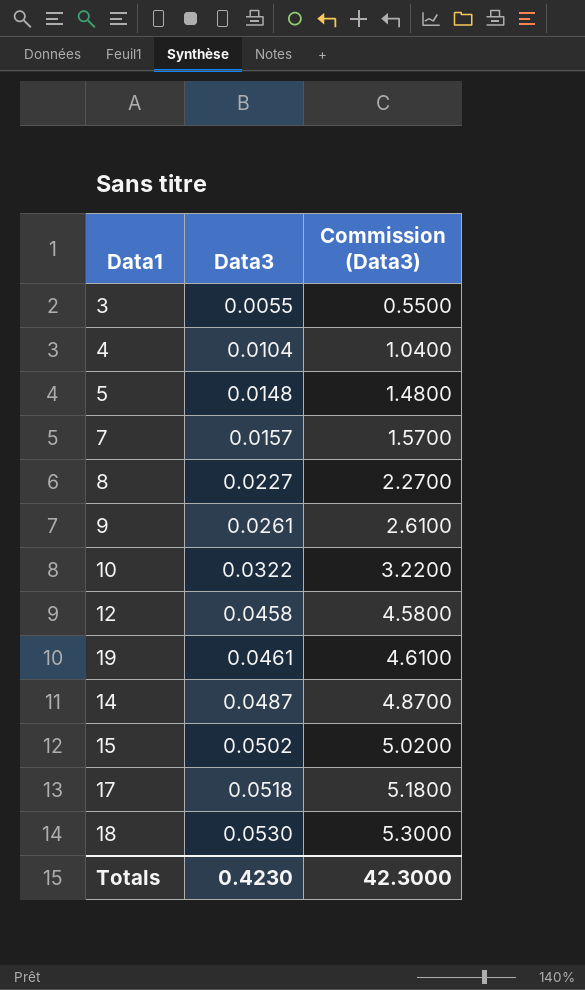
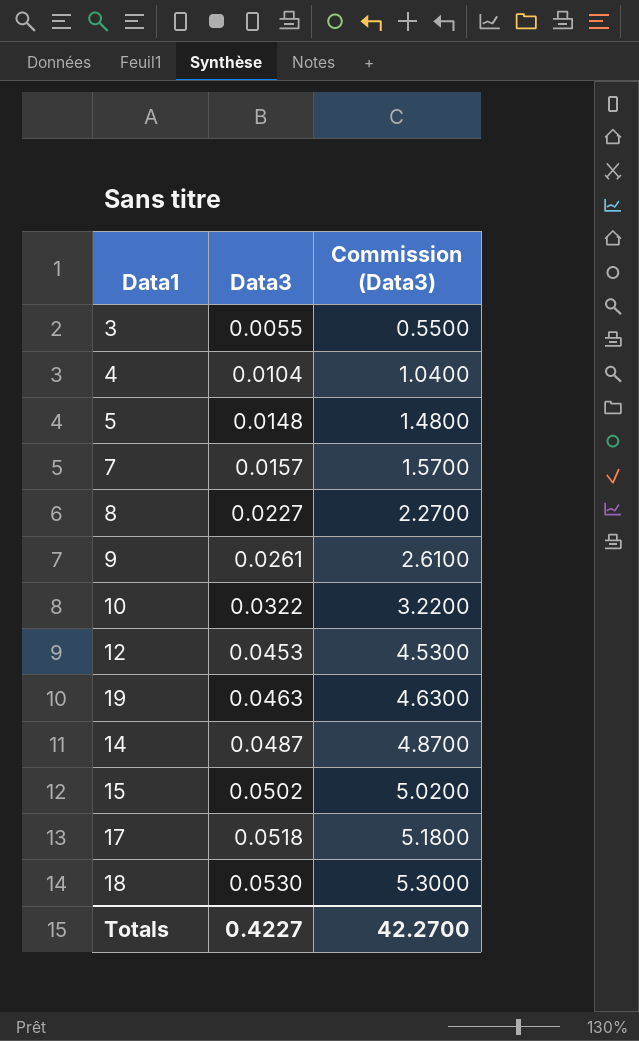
12 | Data3: 0.0458 -> 0.0453
12 | Commission (Data3): 4.5800 -> 4.5300
19 | Data3: 0.0461 -> 0.0463
19 | Commission (Data3): 4.6100 -> 4.6300
Totals | Data3: 0.4230 -> 0.4227
Totals | Commission (Data3): 42.3000 -> 42.2700

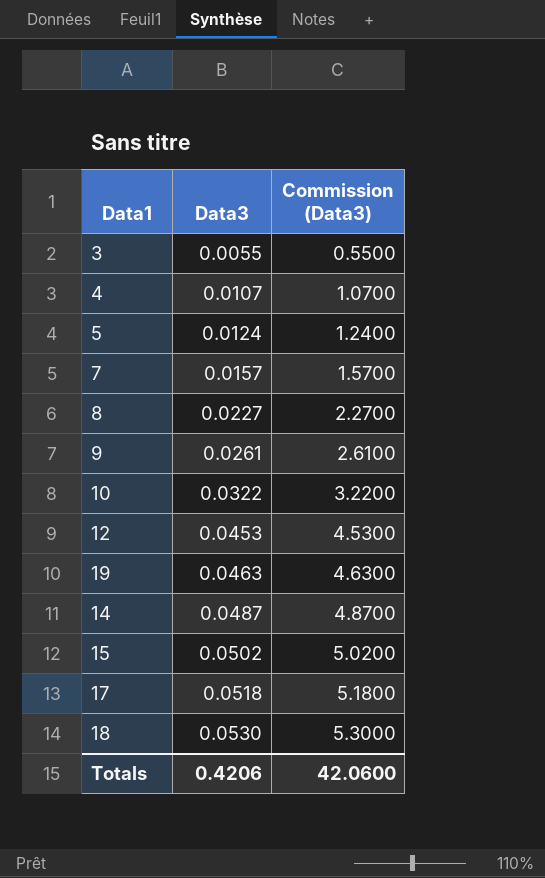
4 | Data3: 0.0104 -> 0.0107
4 | Commission (Data3): 1.0400 -> 1.0700
5 | Data3: 0.0148 -> 0.0124
5 | Commission (Data3): 1.4800 -> 1.2400
Totals | Data3: 0.4227 -> 0.4206
Totals | Commission (Data3): 42.2700 -> 42.0600

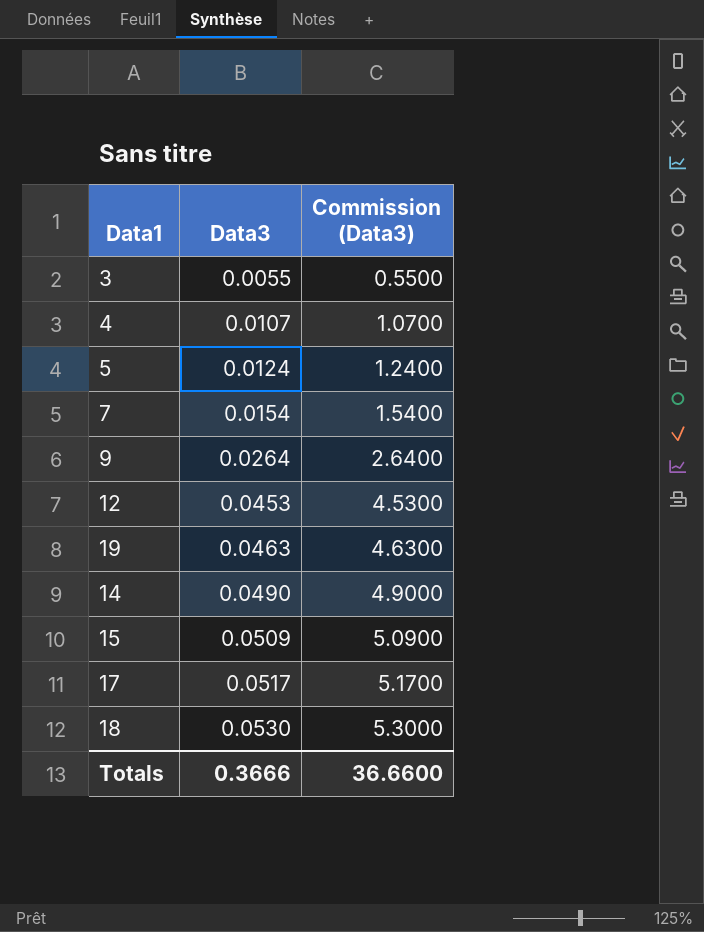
row 8: 0.0227 | 2.2700 -> none
row 10: 0.0322 | 3.2200 -> none
7 | Data3: 0.0157 -> 0.0154
7 | Commission (Data3): 1.5700 -> 1.5400
9 | Data3: 0.0261 -> 0.0264
9 | Commission (Data3): 2.6100 -> 2.6400
14 | Data3: 0.0487 -> 0.0490
14 | Commission (Data3): 4.8700 -> 4.9000
15 | Data3: 0.0502 -> 0.0509
15 | Commission (Data3): 5.0200 -> 5.0900
17 | Data3: 0.0518 -> 0.0517
17 | Commission (Data3): 5.1800 -> 5.1700
Totals | Data3: 0.4206 -> 0.3666
Totals | Commission (Data3): 42.0600 -> 36.6600

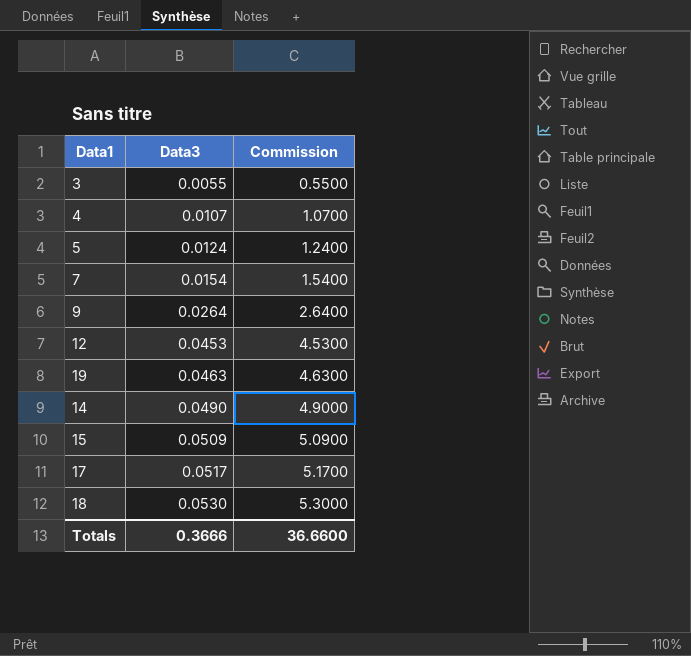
column name: Commission (Data3) -> Commission

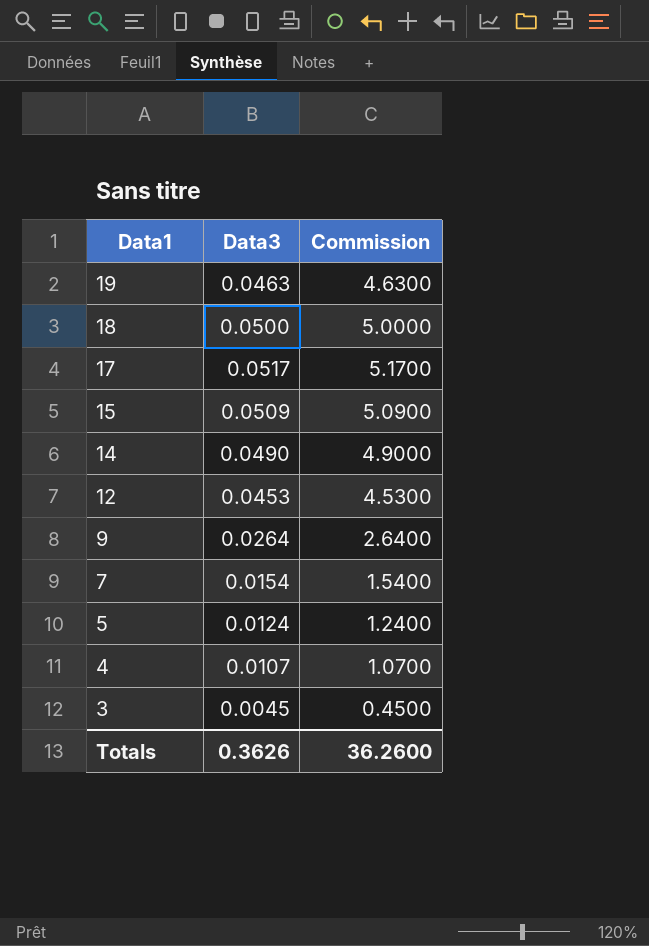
row order: Data3 ascending -> Data1 descending
18 | Data3: 0.0530 -> 0.0500
18 | Commission: 5.3000 -> 5.0000
3 | Data3: 0.0055 -> 0.0045
3 | Commission: 0.5500 -> 0.4500
Totals | Data3: 0.3666 -> 0.3626
Totals | Commission: 36.6600 -> 36.2600

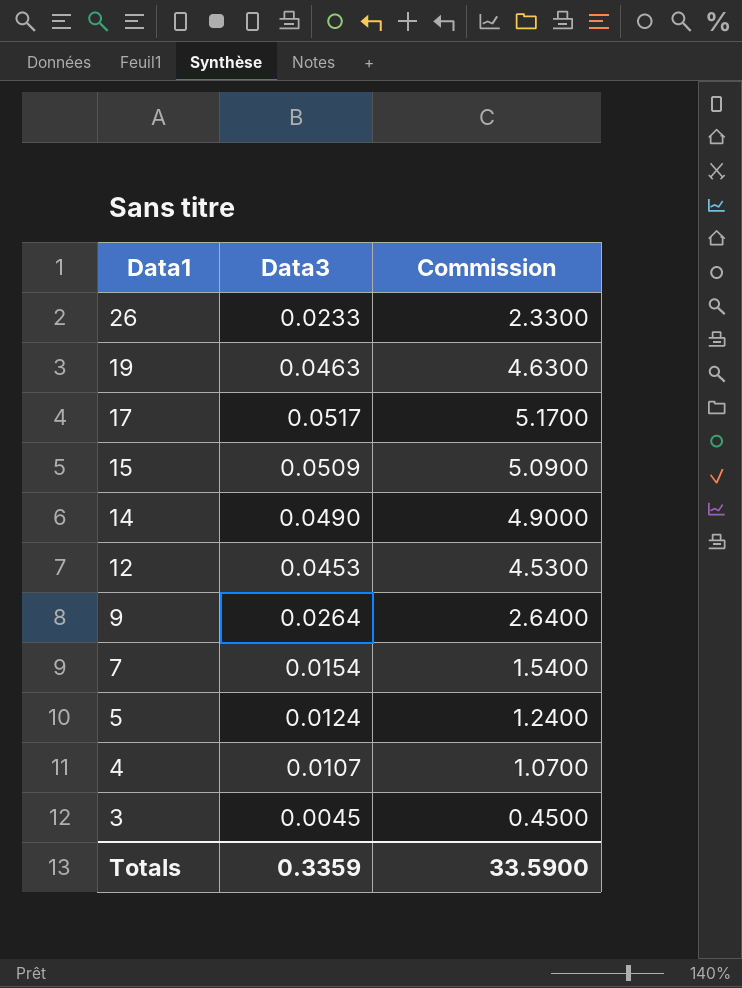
row 18: 0.0500 | 5.0000 -> none
row 26: none -> 0.0233 | 2.3300
Totals | Data3: 0.3626 -> 0.3359
Totals | Commission: 36.2600 -> 33.5900

